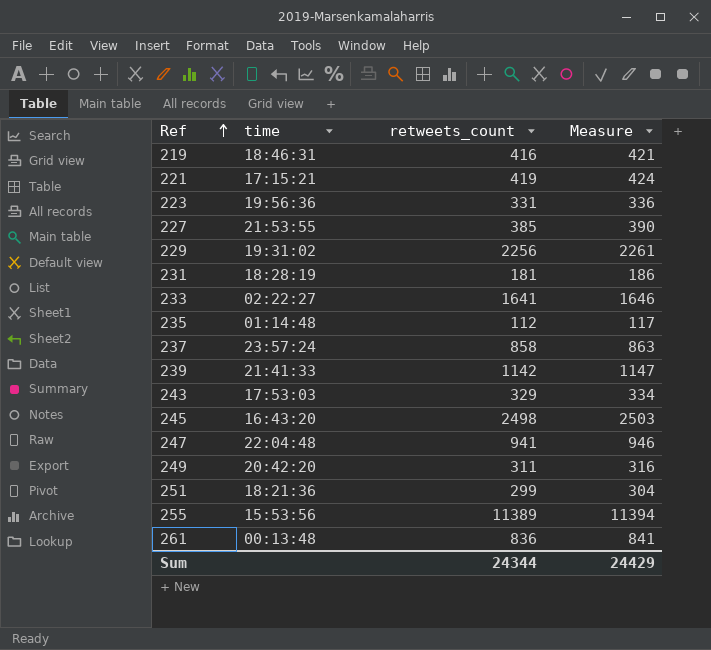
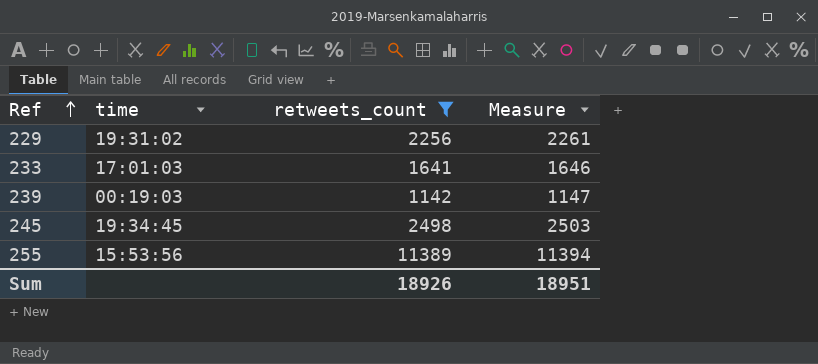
filter: none -> retweets_count >= 1142
233 | time: 02:22:27 -> 17:01:03
239 | time: 21:41:33 -> 00:19:03
245 | time: 16:43:20 -> 19:34:45
Sum | retweets_count: 24344 -> 18926
Sum | Measure: 24429 -> 18951

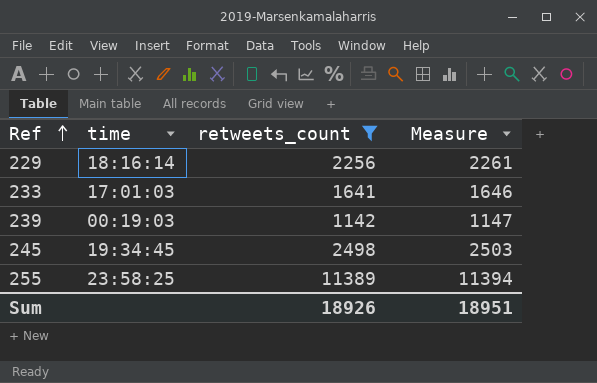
229 | time: 19:31:02 -> 18:16:14
255 | time: 15:53:56 -> 23:58:25

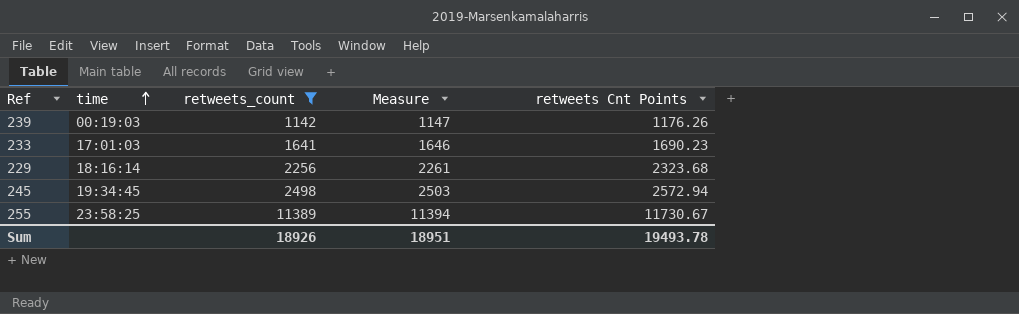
row order: Ref ascending -> time ascending
column retweets Cnt Points | formula: none -> [retweets_count] * 1.03

